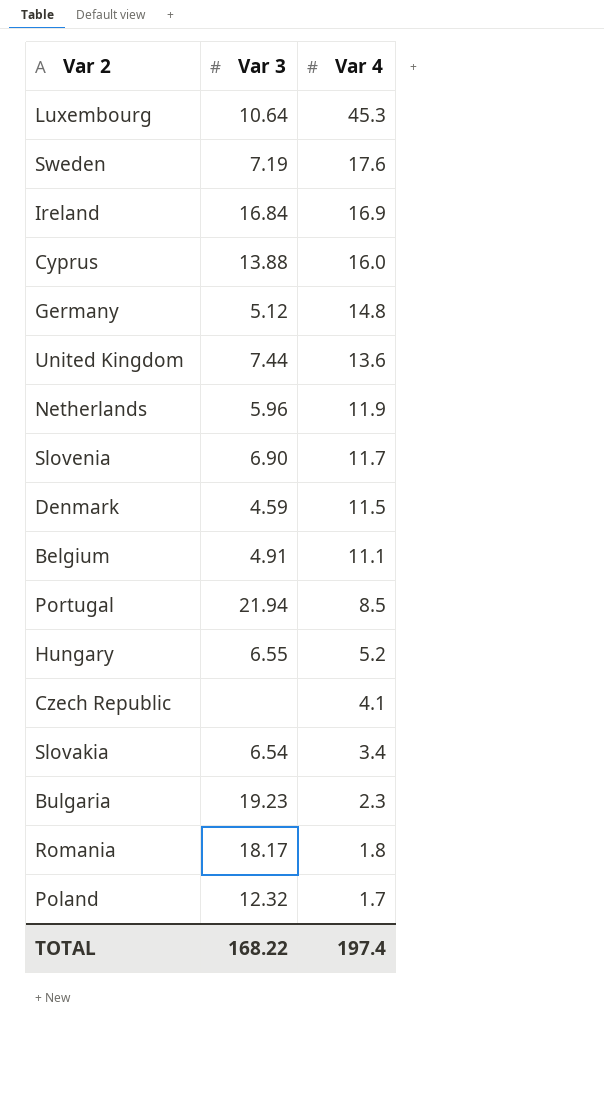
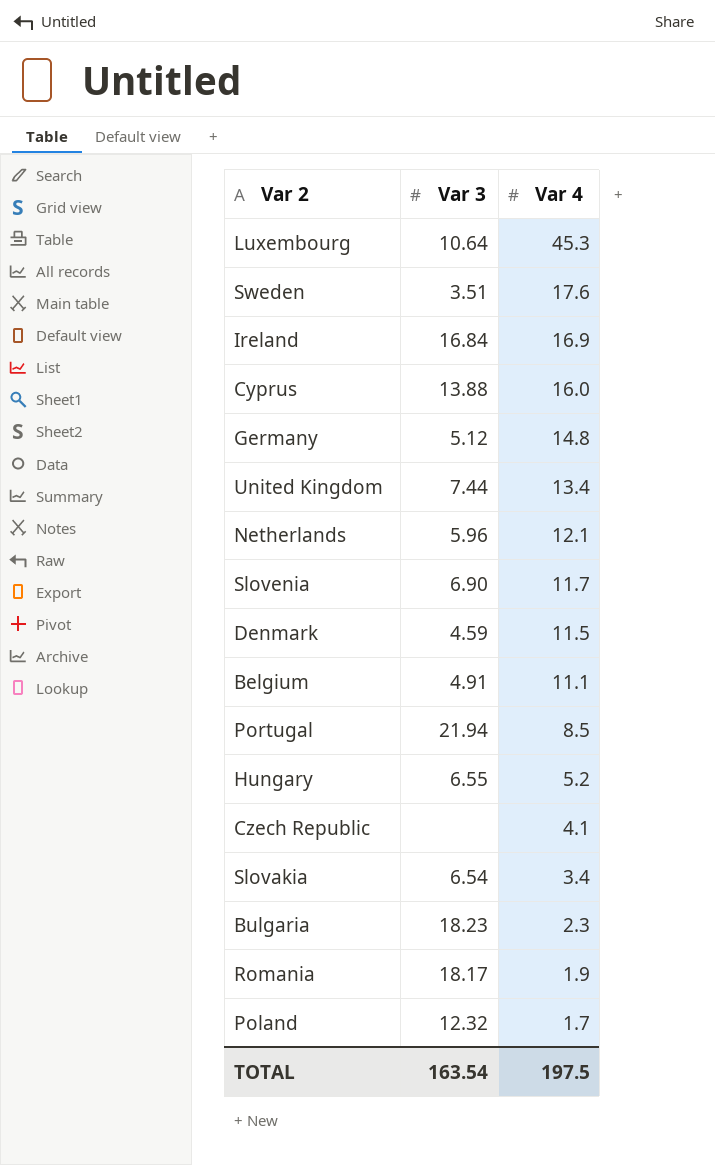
Sweden | Var 3: 7.19 -> 3.51
United Kingdom | Var 4: 13.6 -> 13.4
Netherlands | Var 4: 11.9 -> 12.1
Bulgaria | Var 3: 19.23 -> 18.23
Romania | Var 4: 1.8 -> 1.9
TOTAL | Var 3: 168.22 -> 163.54
TOTAL | Var 4: 197.4 -> 197.5

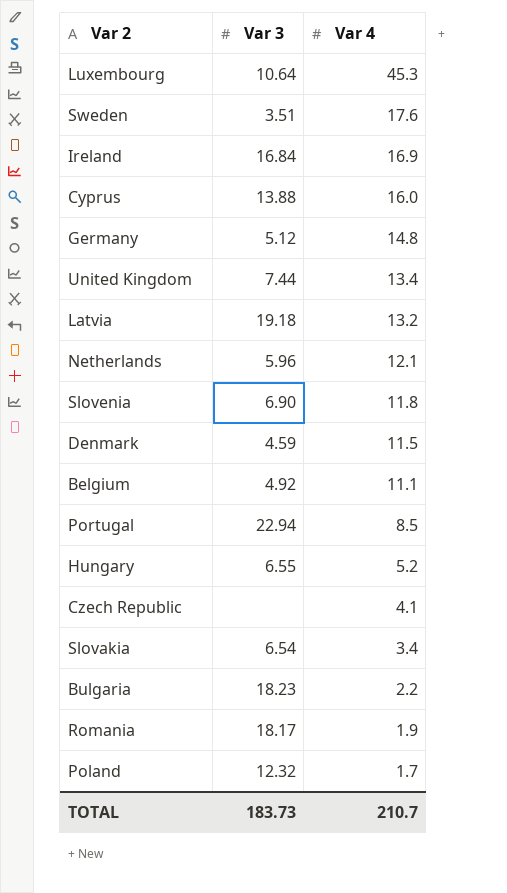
row Latvia: none -> 19.18 | 13.2
Slovenia | Var 4: 11.7 -> 11.8
Belgium | Var 3: 4.91 -> 4.92
Portugal | Var 3: 21.94 -> 22.94
Bulgaria | Var 4: 2.3 -> 2.2
TOTAL | Var 3: 163.54 -> 183.73
TOTAL | Var 4: 197.5 -> 210.7

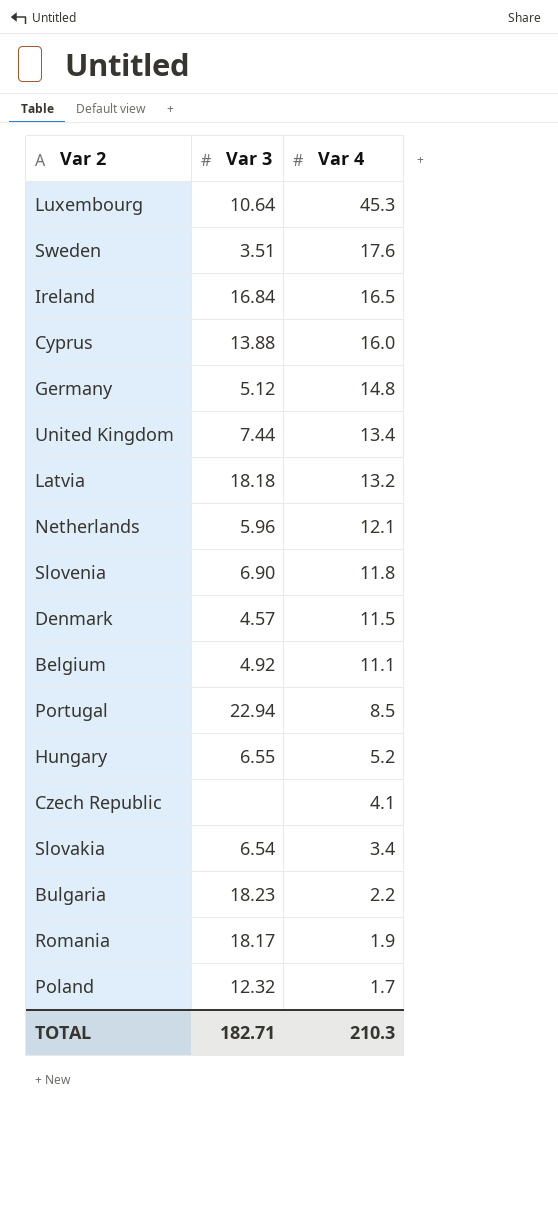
Ireland | Var 4: 16.9 -> 16.5
Latvia | Var 3: 19.18 -> 18.18
Denmark | Var 3: 4.59 -> 4.57
TOTAL | Var 3: 183.73 -> 182.71
TOTAL | Var 4: 210.7 -> 210.3

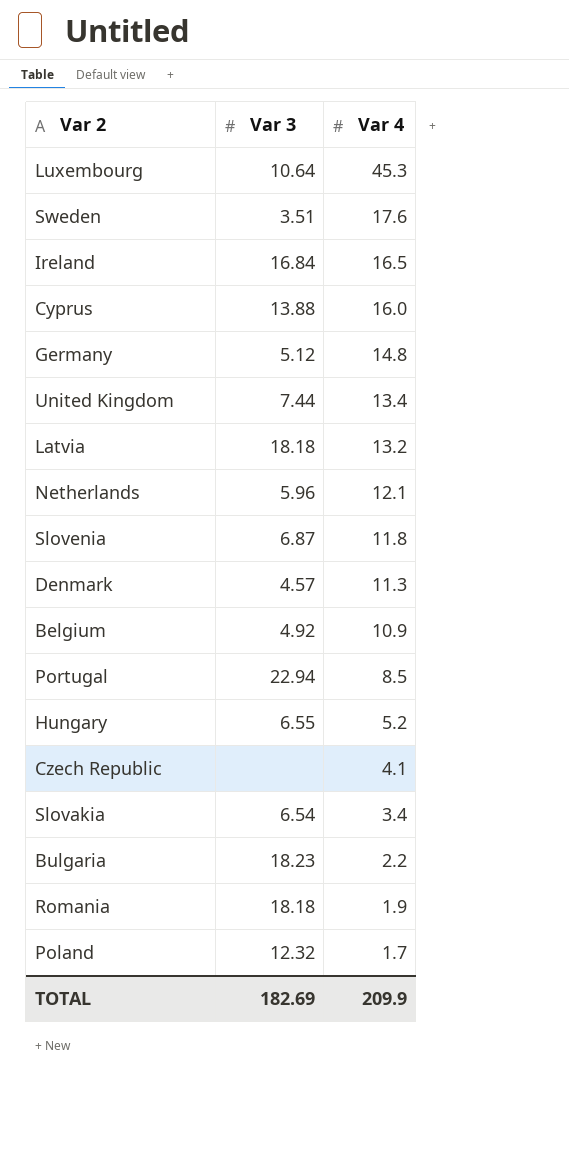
Slovenia | Var 3: 6.90 -> 6.87
Denmark | Var 4: 11.5 -> 11.3
Belgium | Var 4: 11.1 -> 10.9
Romania | Var 3: 18.17 -> 18.18
TOTAL | Var 3: 182.71 -> 182.69
TOTAL | Var 4: 210.3 -> 209.9

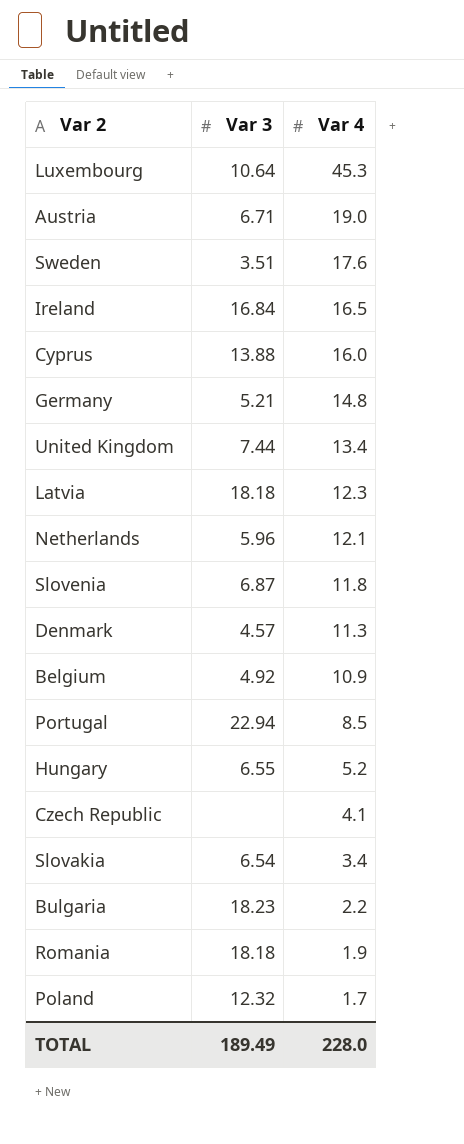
row Austria: none -> 6.71 | 19.0
Germany | Var 3: 5.12 -> 5.21
Latvia | Var 4: 13.2 -> 12.3
TOTAL | Var 3: 182.69 -> 189.49
TOTAL | Var 4: 209.9 -> 228.0

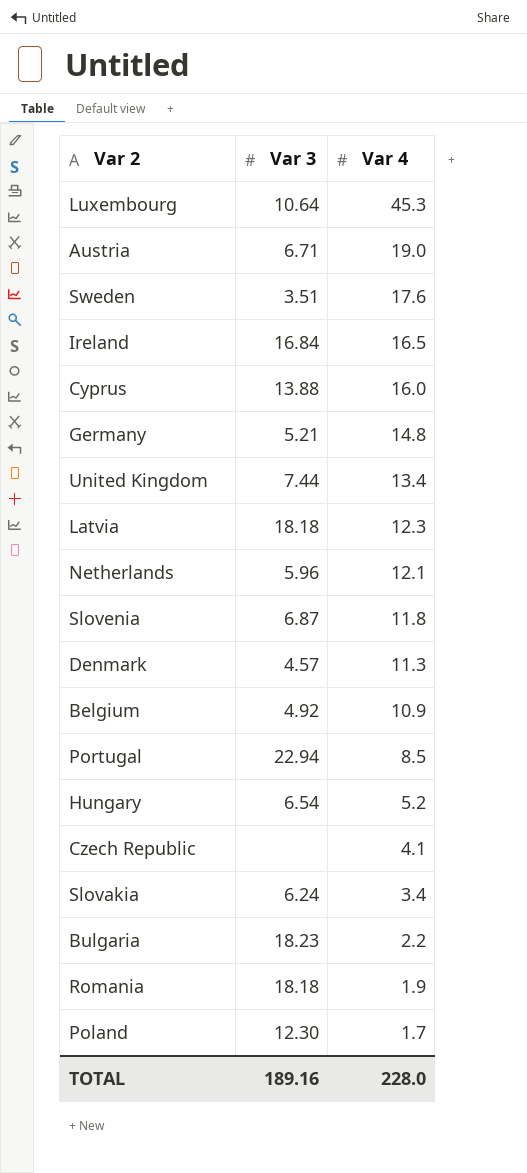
Hungary | Var 3: 6.55 -> 6.54
Slovakia | Var 3: 6.54 -> 6.24
Poland | Var 3: 12.32 -> 12.30
TOTAL | Var 3: 189.49 -> 189.16

